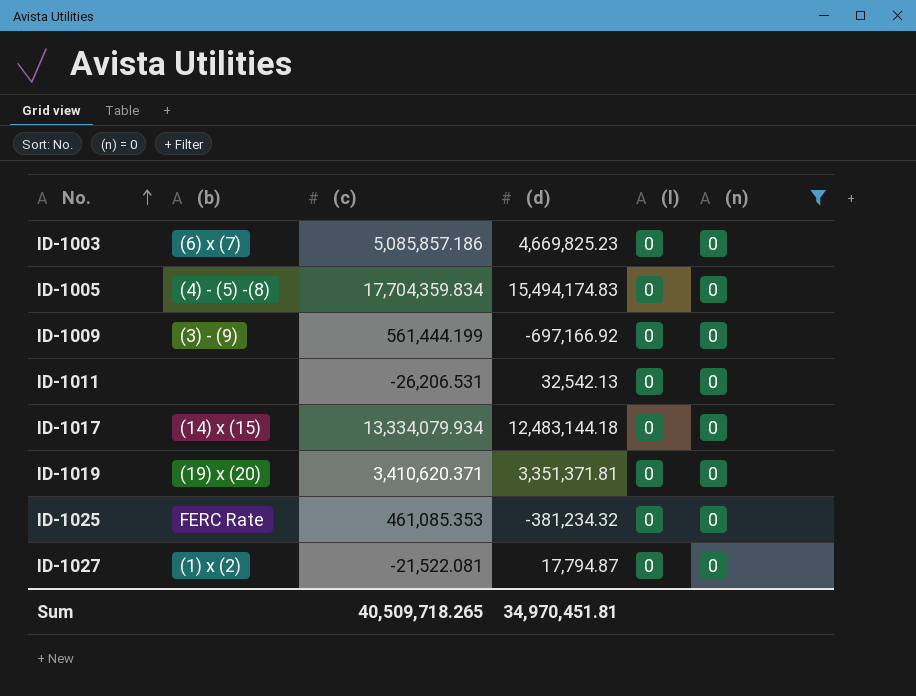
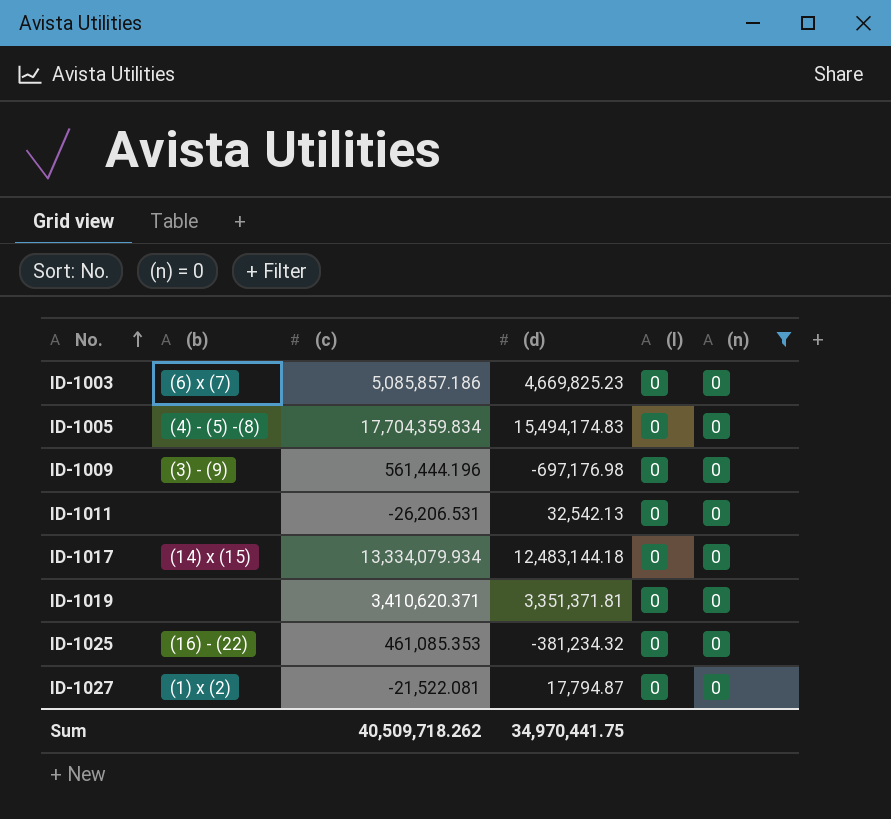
ID-1009 | (c): 561,444.199 -> 561,444.196
ID-1009 | (d): -697,166.92 -> -697,176.98
ID-1019 | (b): (19) x (20) -> none
ID-1025 | (b): FERC Rate -> (16) - (22)
Sum | (c): 40,509,718.265 -> 40,509,718.262
Sum | (d): 34,970,451.81 -> 34,970,441.75

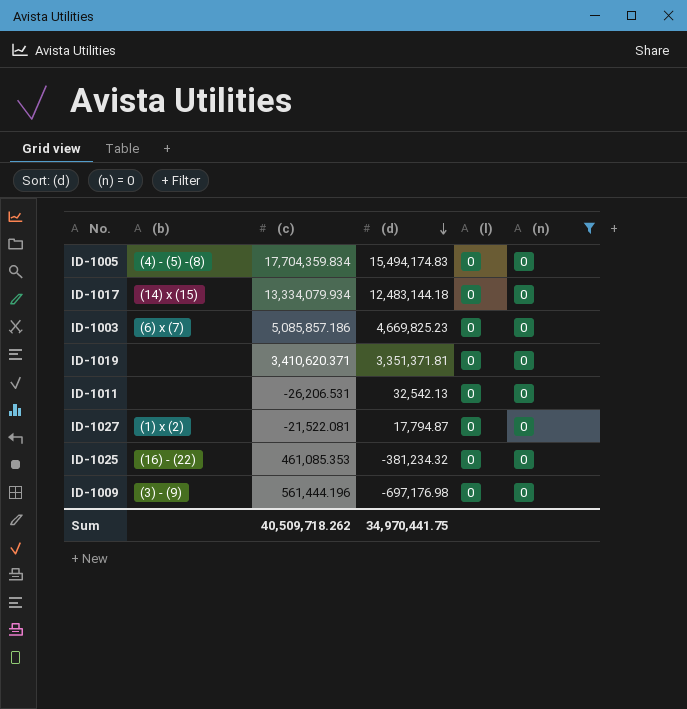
row order: No. ascending -> (d) descending

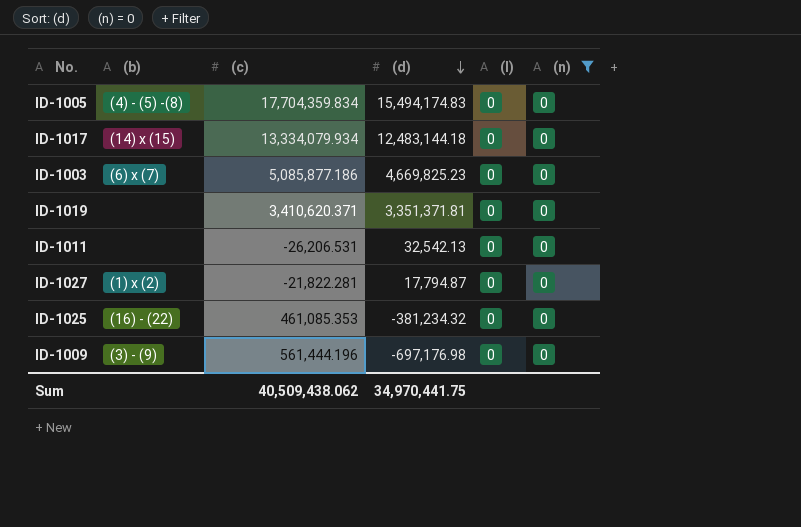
ID-1003 | (c): 5,085,857.186 -> 5,085,877.186
ID-1027 | (c): -21,522.081 -> -21,822.281
Sum | (c): 40,509,718.262 -> 40,509,438.062

